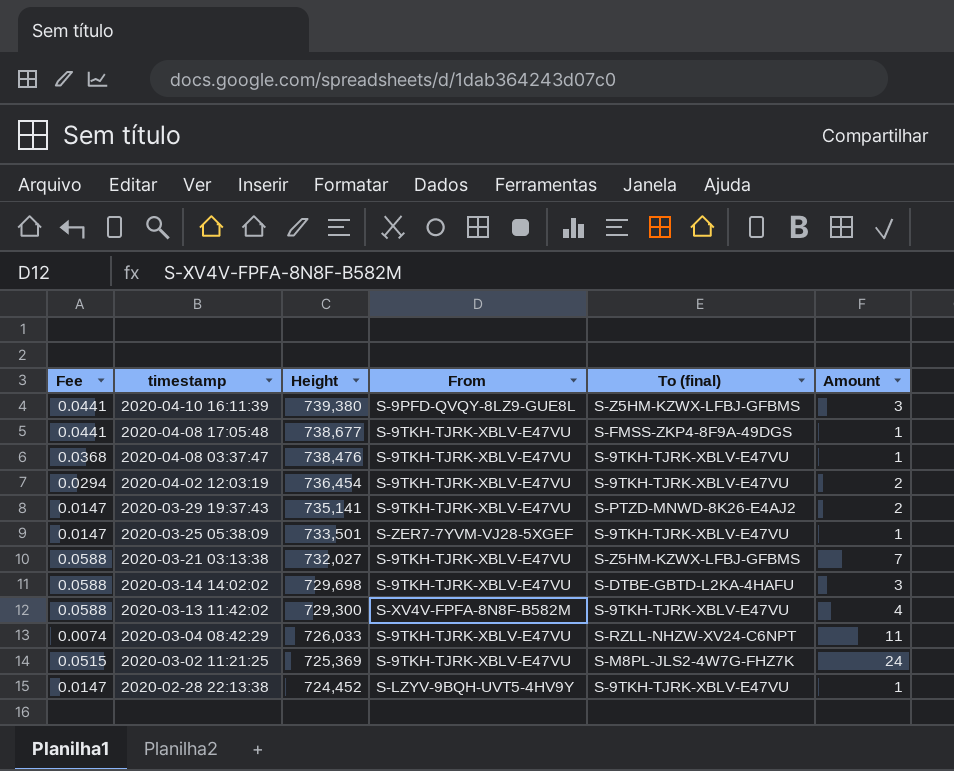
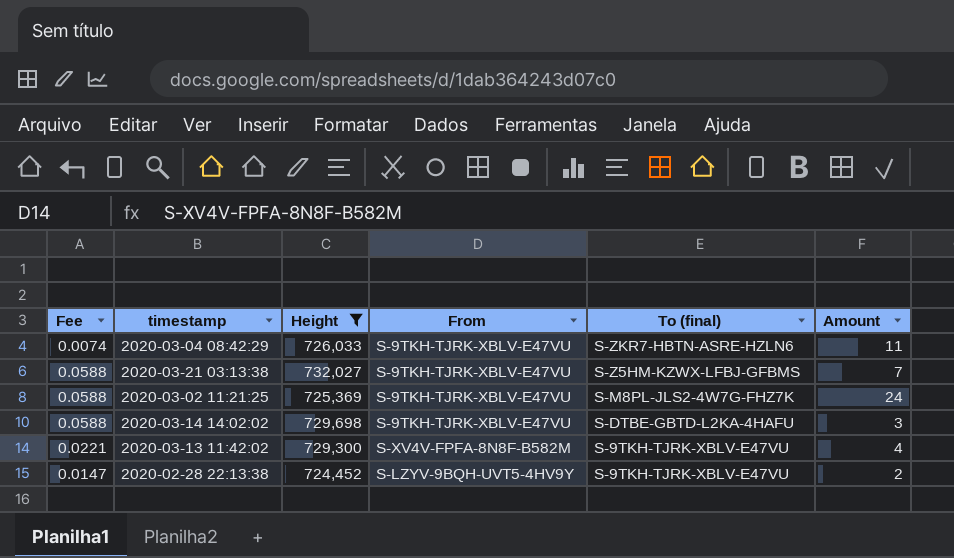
filter: none -> Height <= 732,027
row order: timestamp descending -> To (final) descending
2020-03-04 08:42:29 | To (final): S-RZLL-NHZW-XV24-C6NPT -> S-ZKR7-HBTN-ASRE-HZLN6
2020-03-02 11:21:25 | Fee: 0.0515 -> 0.0588
2020-03-13 11:42:02 | Fee: 0.0588 -> 0.0221
2020-02-28 22:13:38 | Amount: 1 -> 2

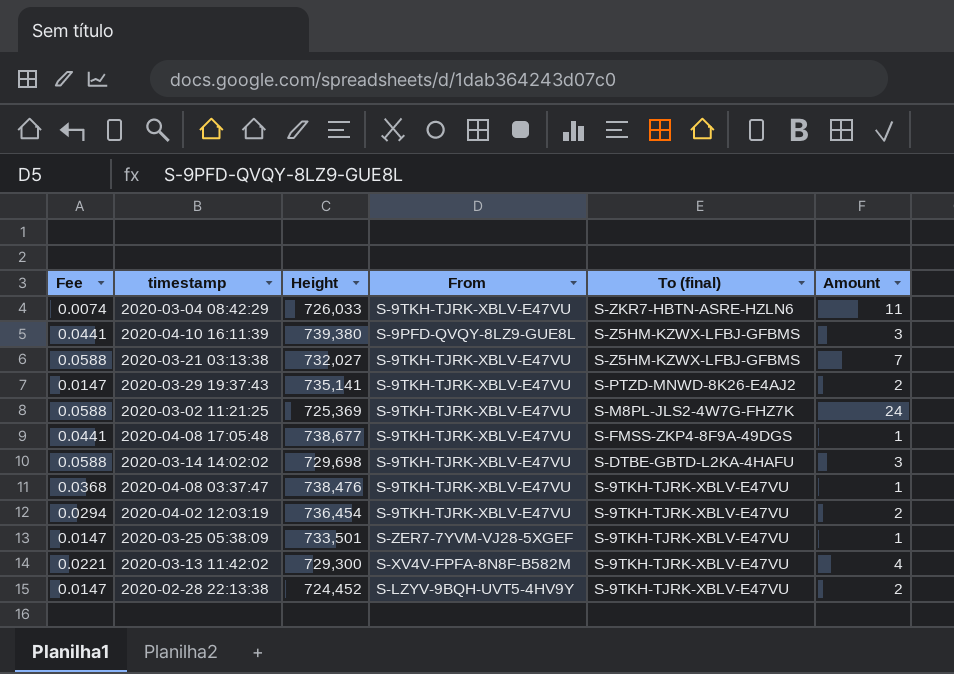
filter: Height <= 732,027 -> none

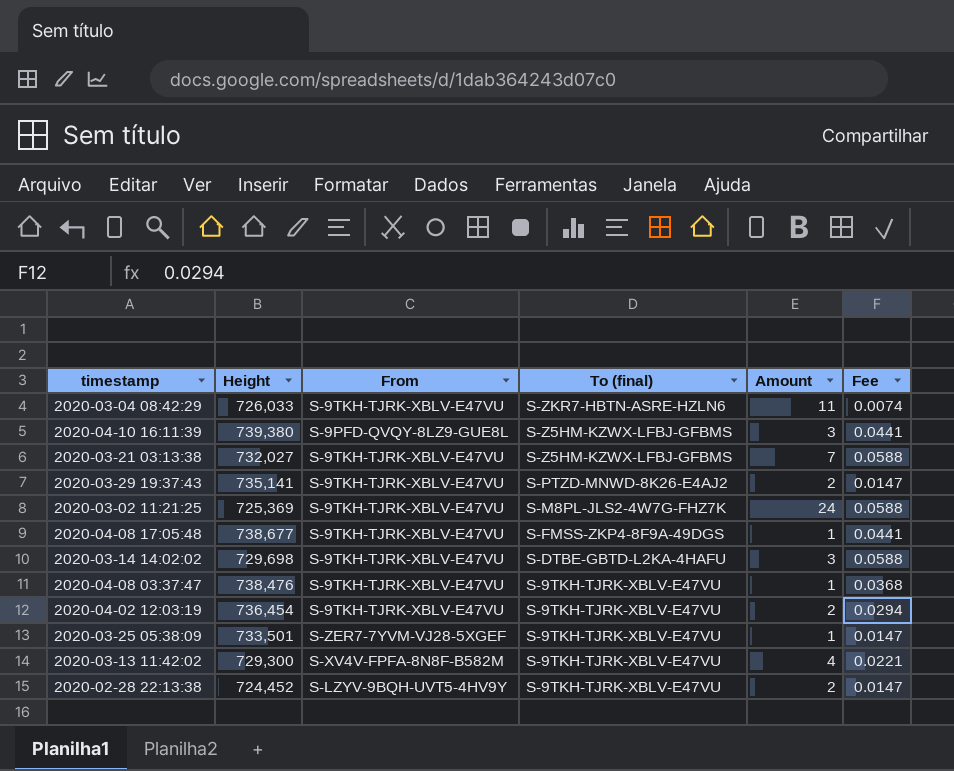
column Fee | position: 1 -> 6

